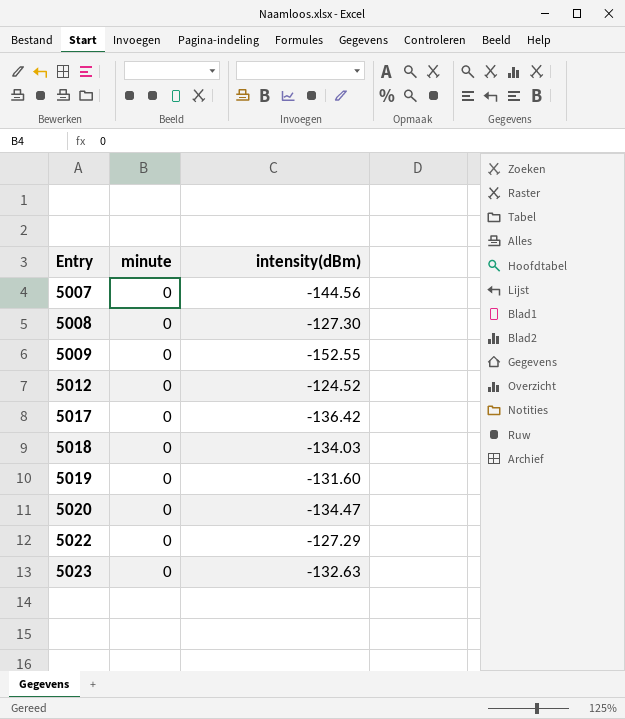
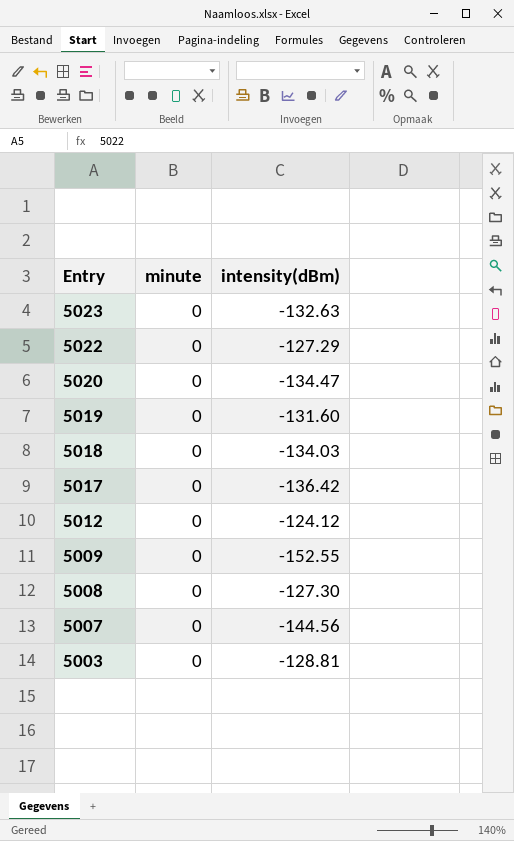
row order: Entry ascending -> Entry descending
5012 | intensity(dBm): -124.52 -> -124.12
row 5003: none -> 0 | -128.81

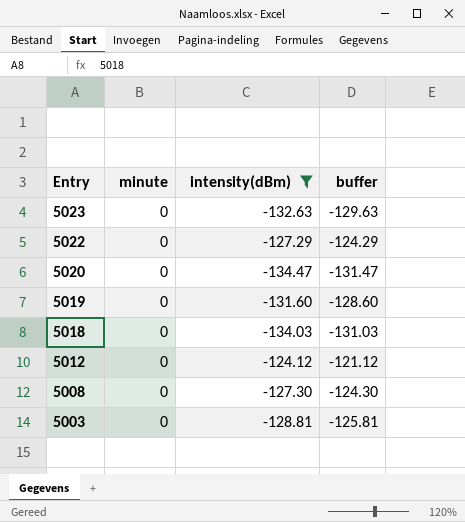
filter: none -> intensity(dBm) >= -134.47
column buffer | formula: none -> [intensity(dBm)] + 3

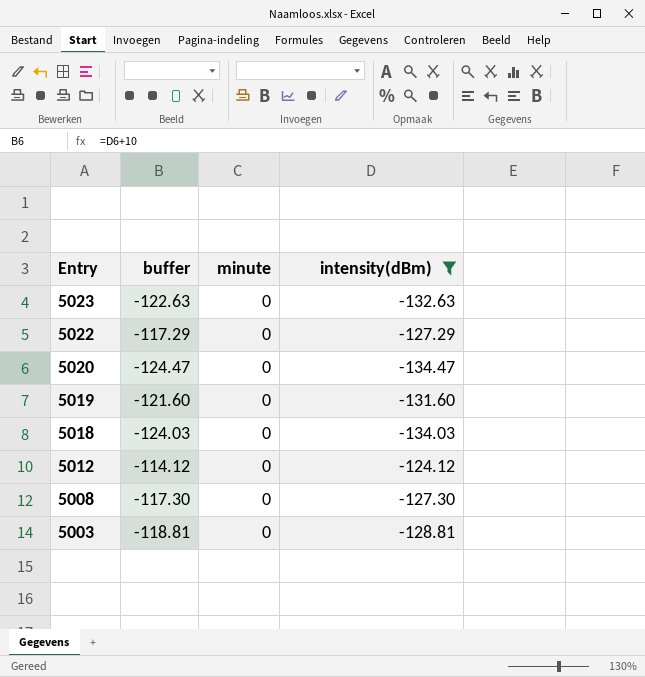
column buffer | formula: [intensity(dBm)] + 3 -> [intensity(dBm)] + 10
column buffer | position: 4 -> 2

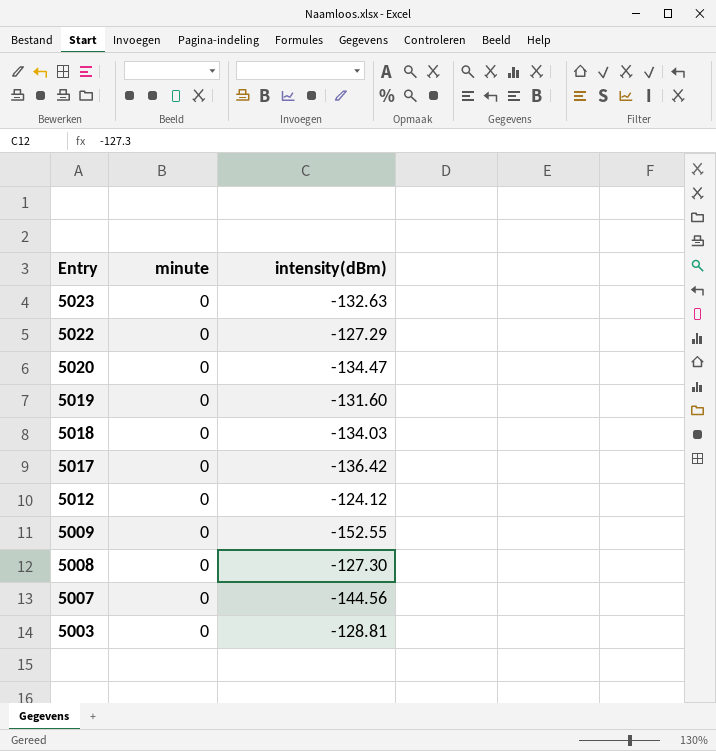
filter: intensity(dBm) >= -134.47 -> none
column buffer | formula: [intensity(dBm)] + 10 -> none

